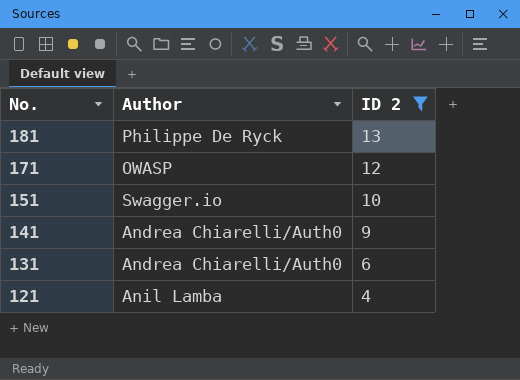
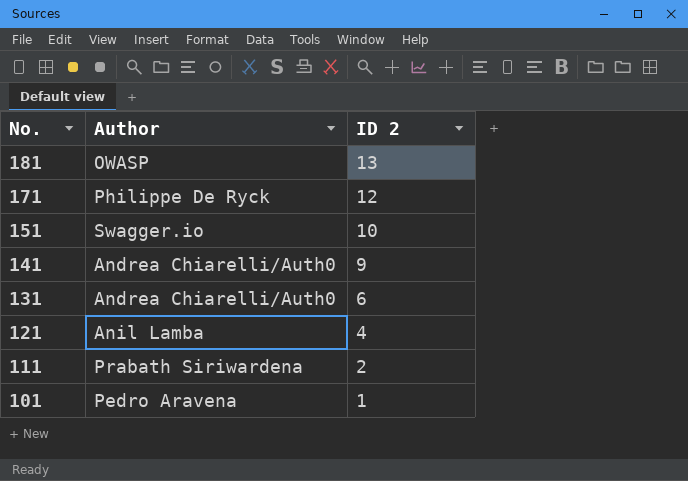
filter: ID 2 >= 4 -> none
181 | Author: Philippe De Ryck -> OWASP
171 | Author: OWASP -> Philippe De Ryck

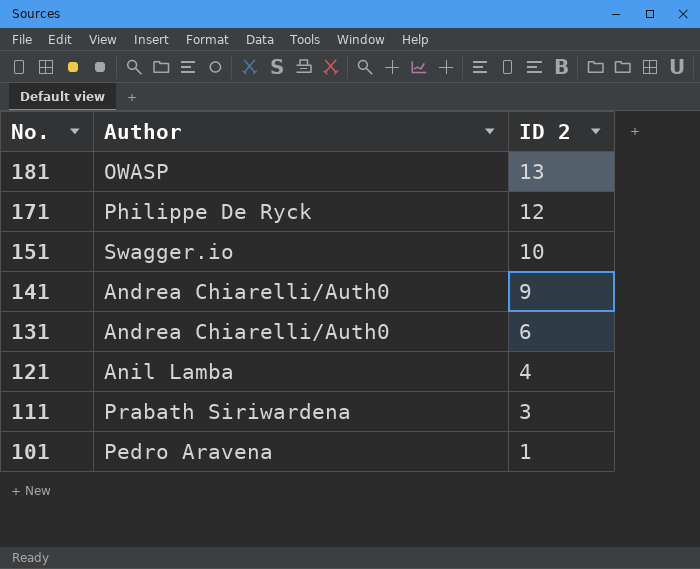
111 | ID 2: 2 -> 3

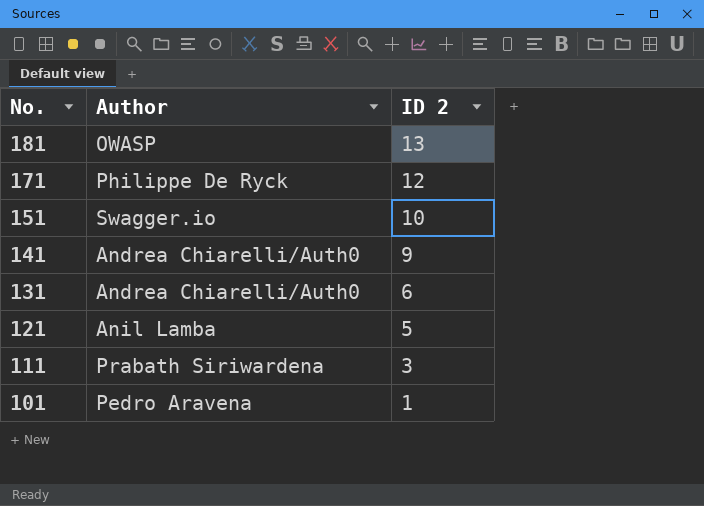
121 | ID 2: 4 -> 5

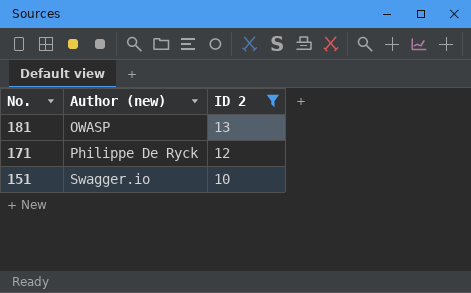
filter: none -> ID 2 >= 10
column name: Author -> Author (new)

